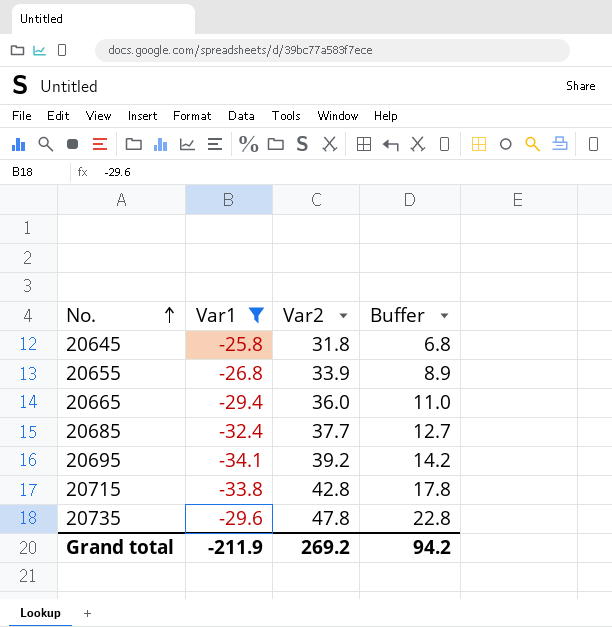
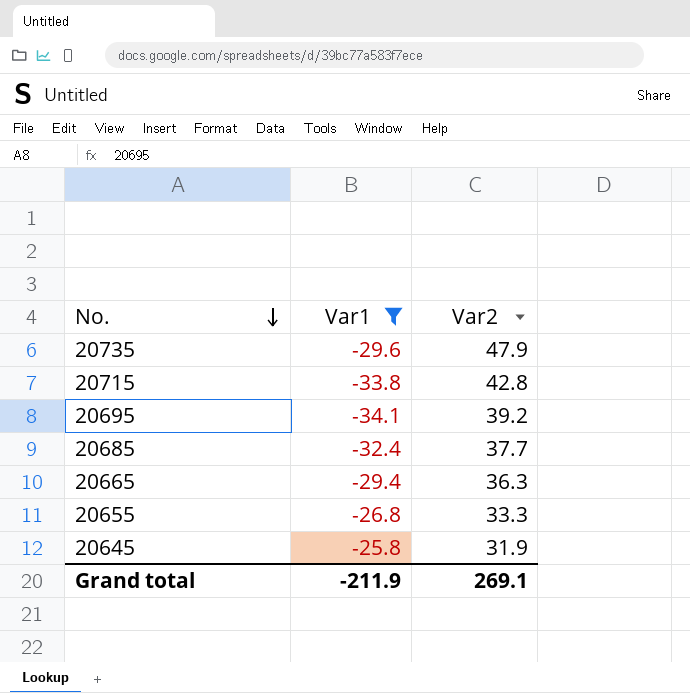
row order: No. ascending -> No. descending
column Buffer | formula: [Var2] - 25 -> none
20735 | Var2: 47.8 -> 47.9
20665 | Var2: 36.0 -> 36.3
20655 | Var2: 33.9 -> 33.3
20645 | Var2: 31.8 -> 31.9
Grand total | Var2: 269.2 -> 269.1

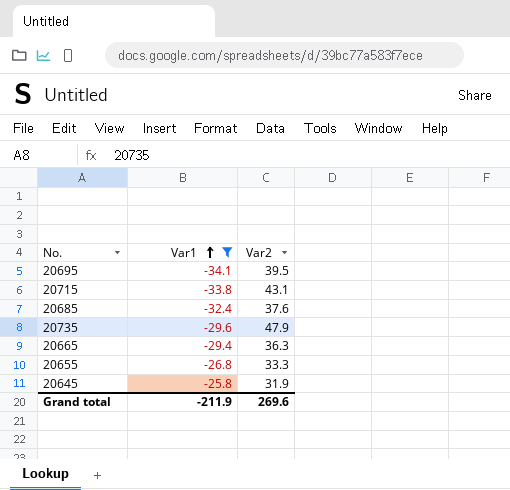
row order: No. descending -> Var1 ascending
20695 | Var2: 39.2 -> 39.5
20715 | Var2: 42.8 -> 43.1
20685 | Var2: 37.7 -> 37.6
Grand total | Var2: 269.1 -> 269.6

